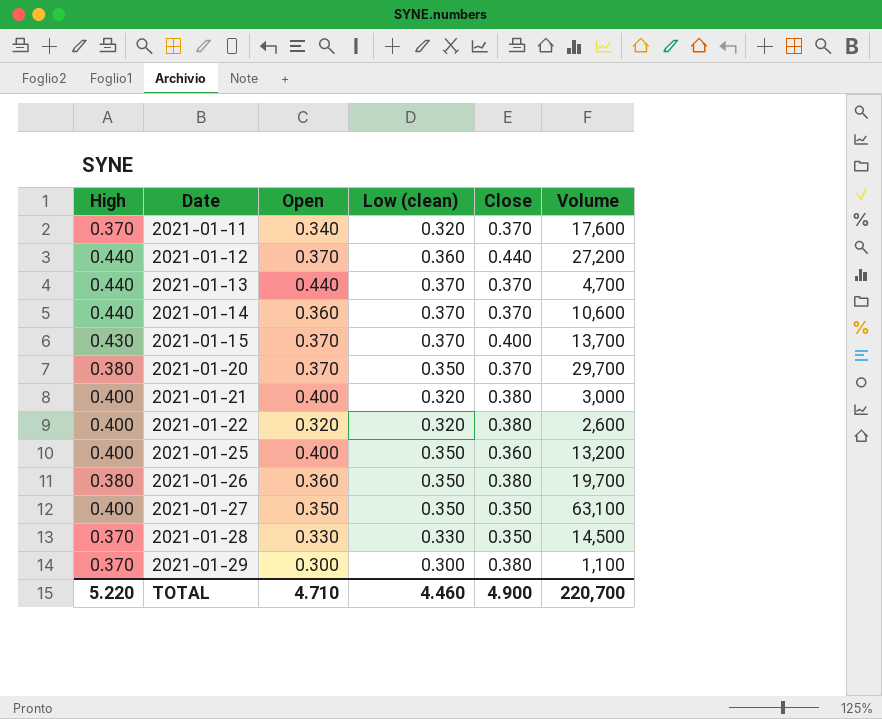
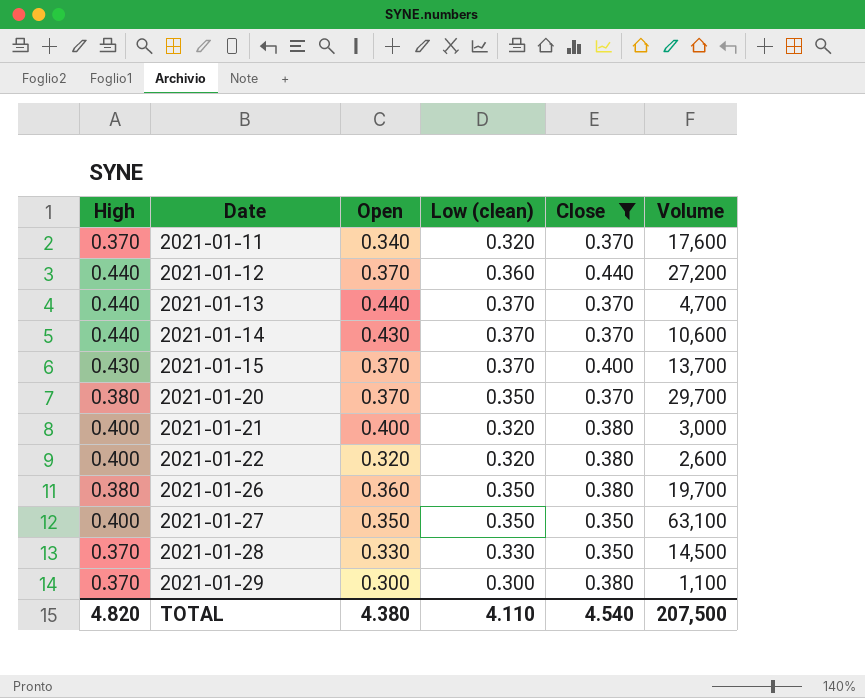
filter: none -> Close != 0.360
2021-01-14 | Open: 0.360 -> 0.430
TOTAL | High: 5.220 -> 4.820
TOTAL | Open: 4.710 -> 4.380
TOTAL | Low (clean): 4.460 -> 4.110
TOTAL | Close: 4.900 -> 4.540
TOTAL | Volume: 220,700 -> 207,500

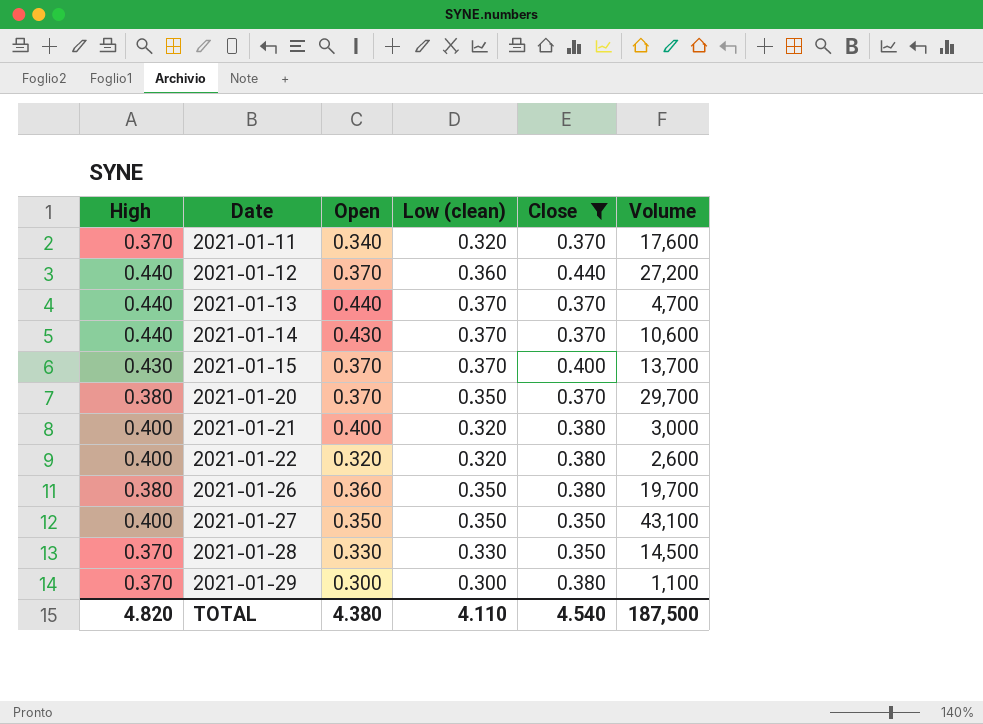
2021-01-27 | Volume: 63,100 -> 43,100
TOTAL | Volume: 207,500 -> 187,500

